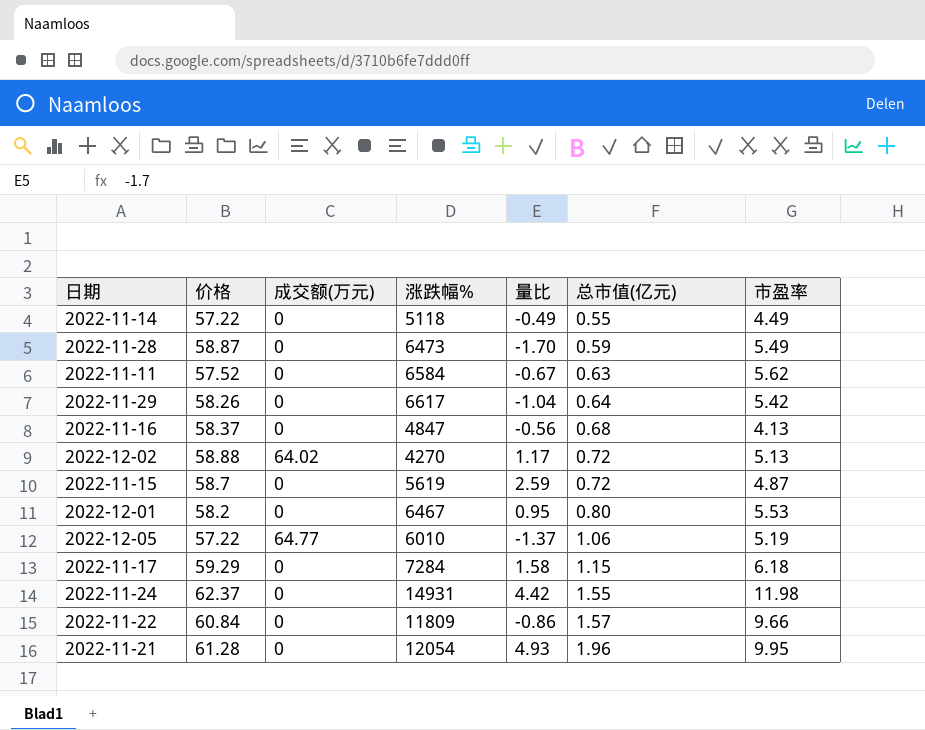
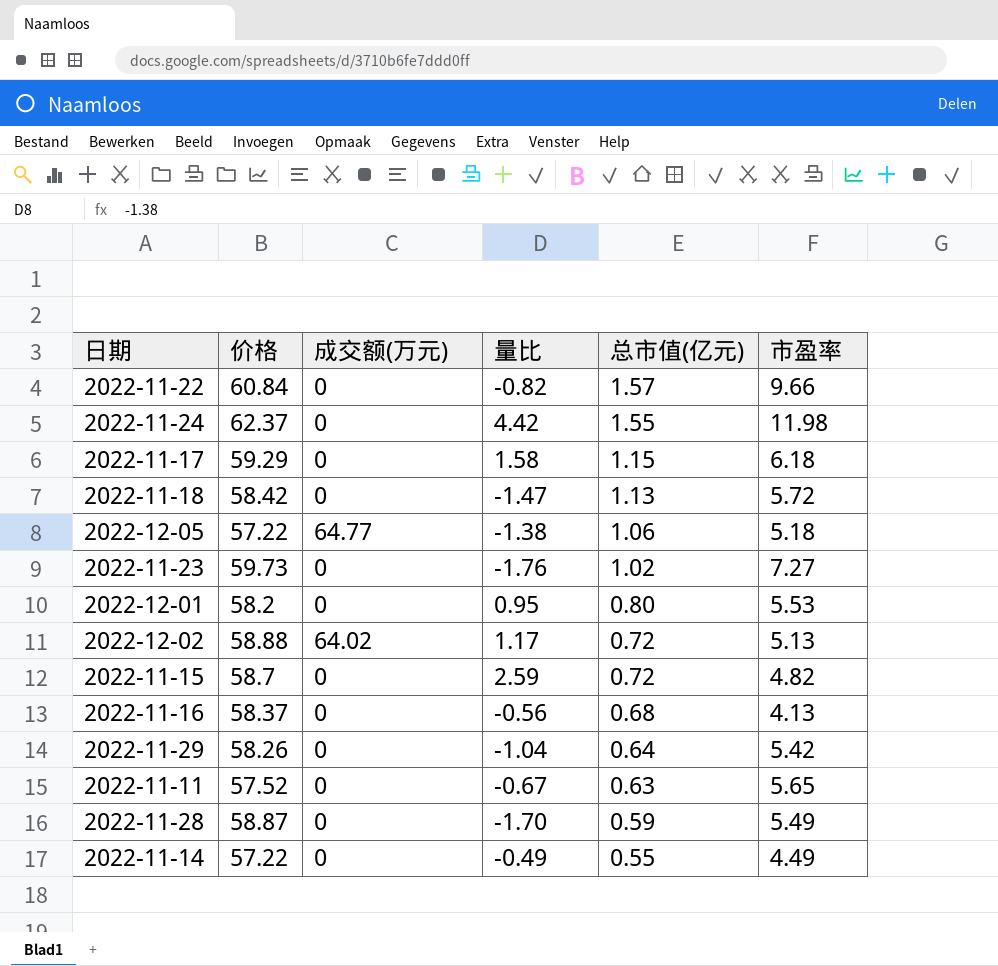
row order: 总市值(亿元) ascending -> 总市值(亿元) descending
column 涨跌幅% | position: 4 -> none
row 2022-11-21: 61.28 | 0 | 12054 | 4.93 | 1.96 | 9.95 -> none
2022-11-22 | 量比: -0.86 -> -0.82
row 2022-11-18: none -> 58.42 | 0 | -1.47 | 1.13 | 5.72
2022-12-05 | 量比: -1.37 -> -1.38
2022-12-05 | 市盈率: 5.19 -> 5.18
row 2022-11-23: none -> 59.73 | 0 | -1.76 | 1.02 | 7.27
2022-11-15 | 市盈率: 4.87 -> 4.82
2022-11-11 | 市盈率: 5.62 -> 5.65

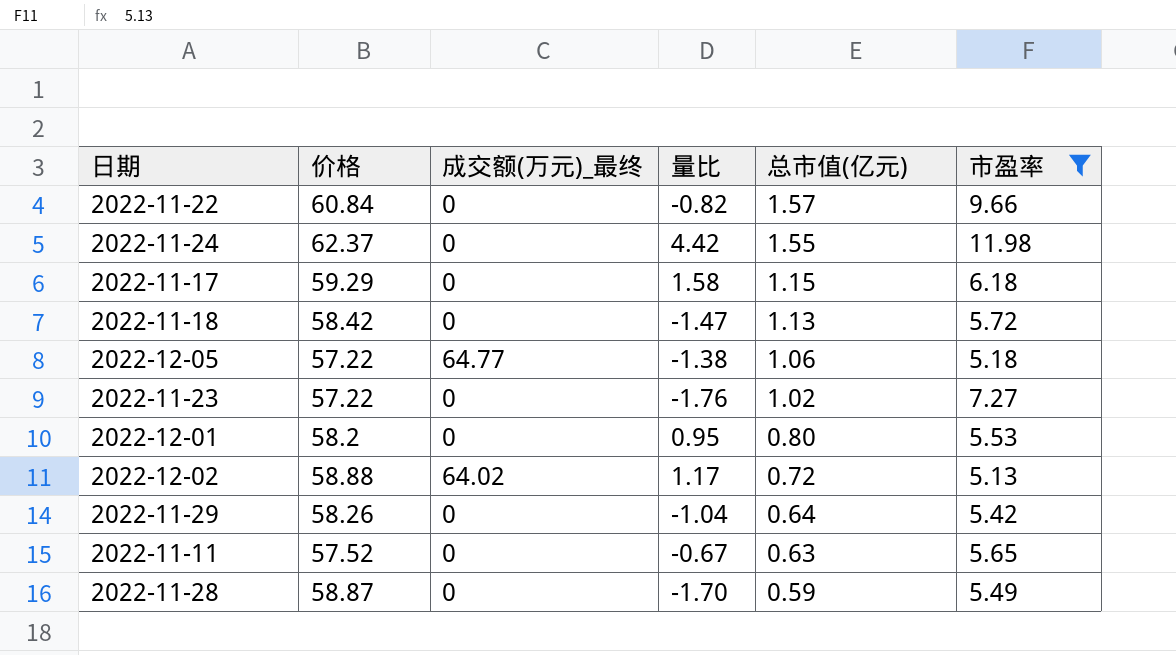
filter: none -> 市盈率 >= 5.13
column name: 成交额(万元) -> 成交额(万元)_最终
2022-11-23 | 价格: 59.73 -> 57.22

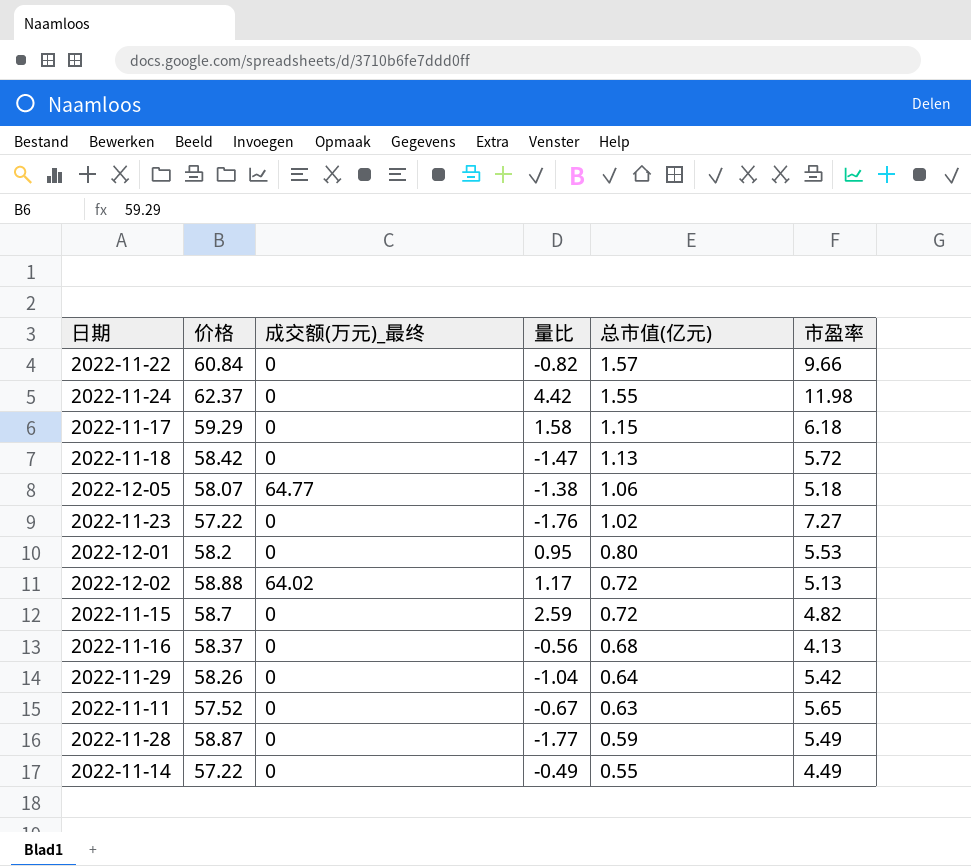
filter: 市盈率 >= 5.13 -> none
2022-12-05 | 价格: 57.22 -> 58.07
2022-11-28 | 量比: -1.70 -> -1.77

